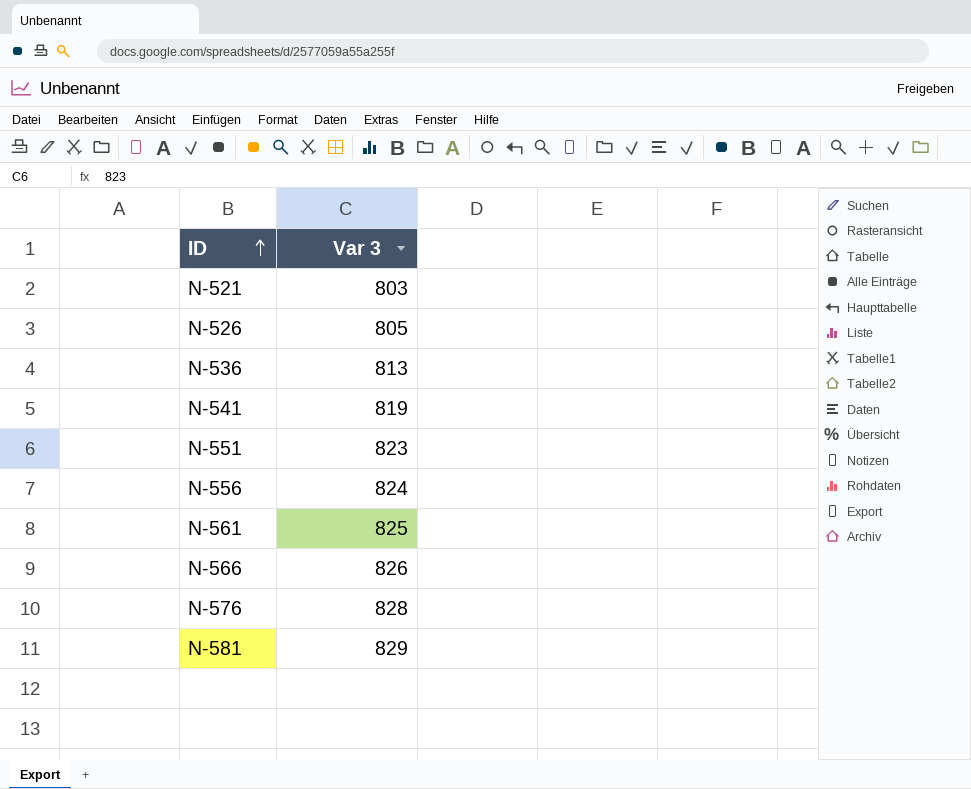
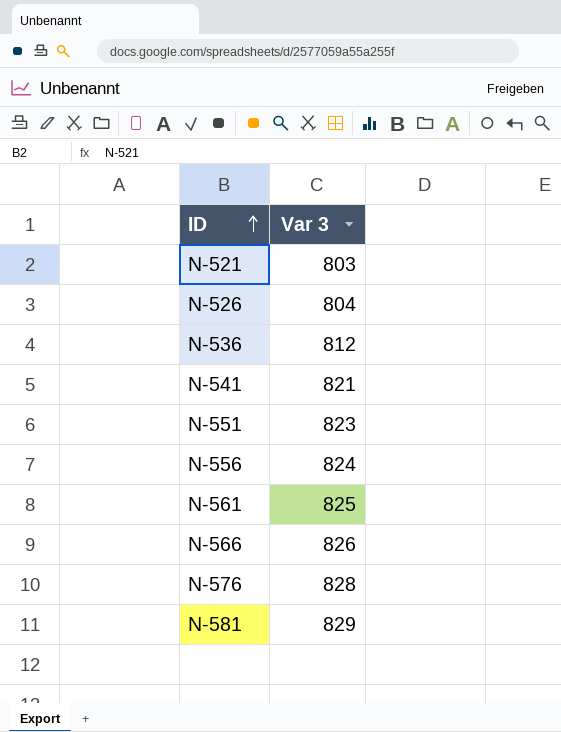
N-526 | Var 3: 805 -> 804
N-536 | Var 3: 813 -> 812
N-541 | Var 3: 819 -> 821

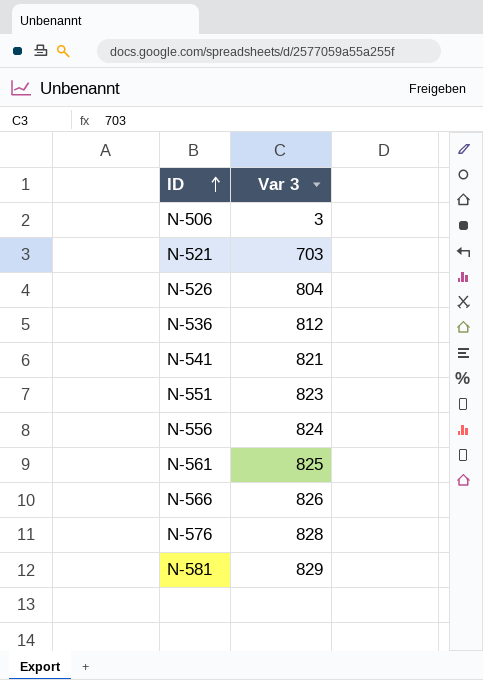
row N-506: none -> 3
N-521 | Var 3: 803 -> 703

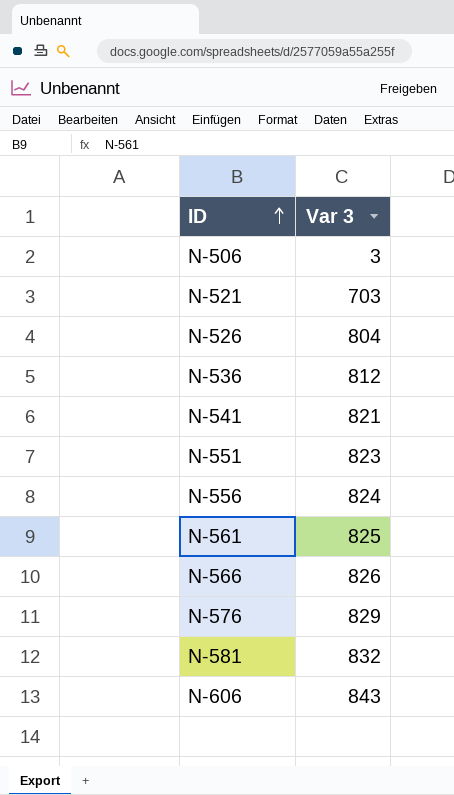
N-576 | Var 3: 828 -> 829
N-581 | Var 3: 829 -> 832
row N-606: none -> 843

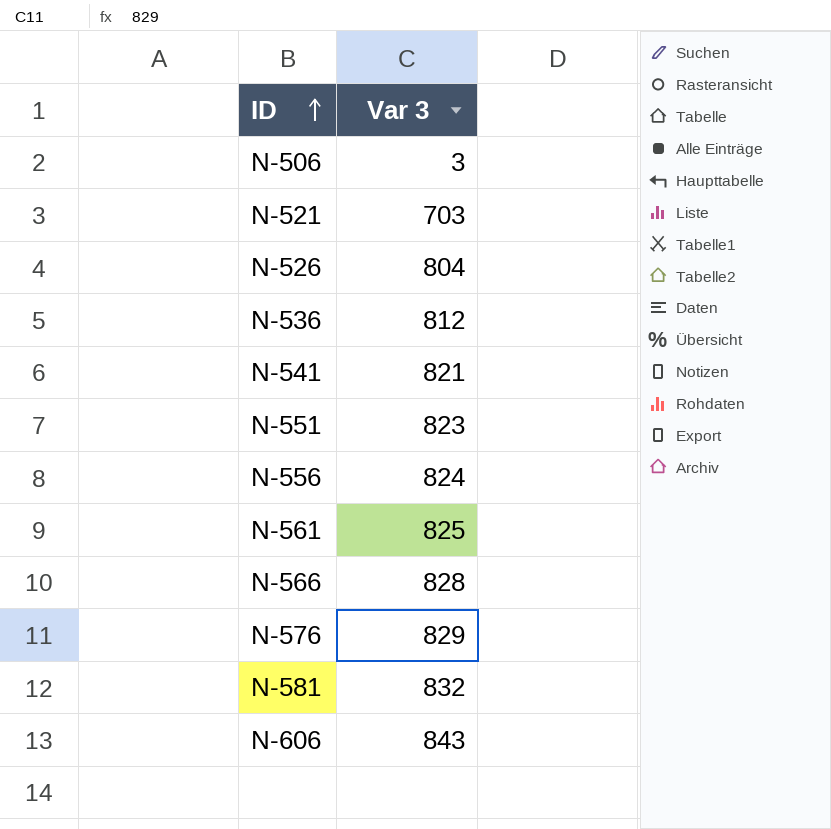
N-566 | Var 3: 826 -> 828

